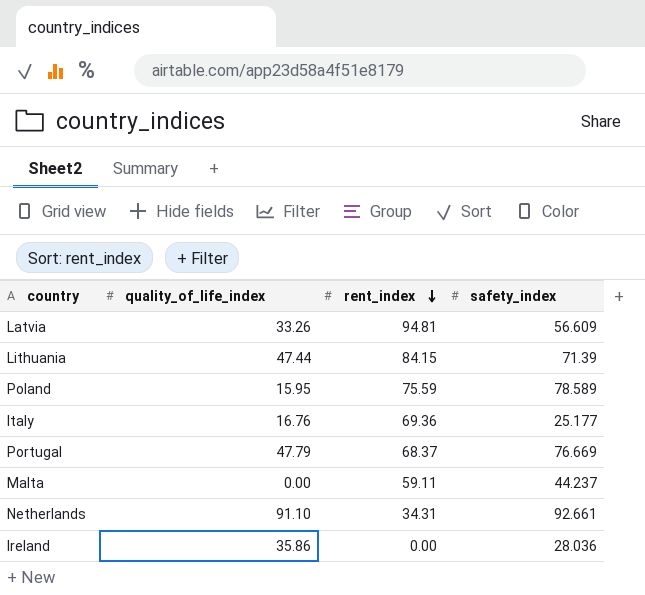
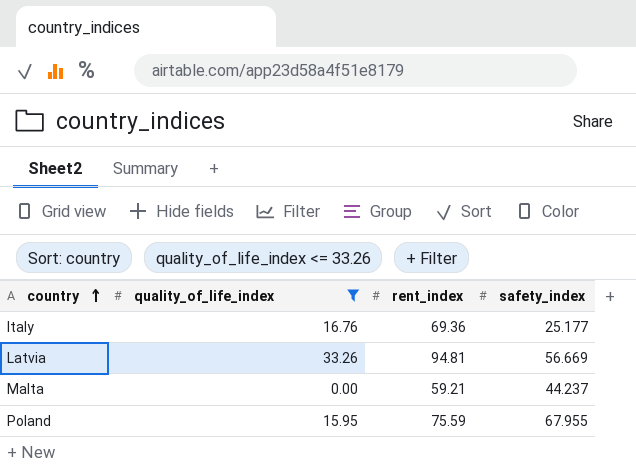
filter: none -> quality_of_life_index <= 33.26
row order: rent_index descending -> country ascending
Latvia | safety_index: 56.609 -> 56.669
Malta | rent_index: 59.11 -> 59.21
Poland | safety_index: 78.589 -> 67.955

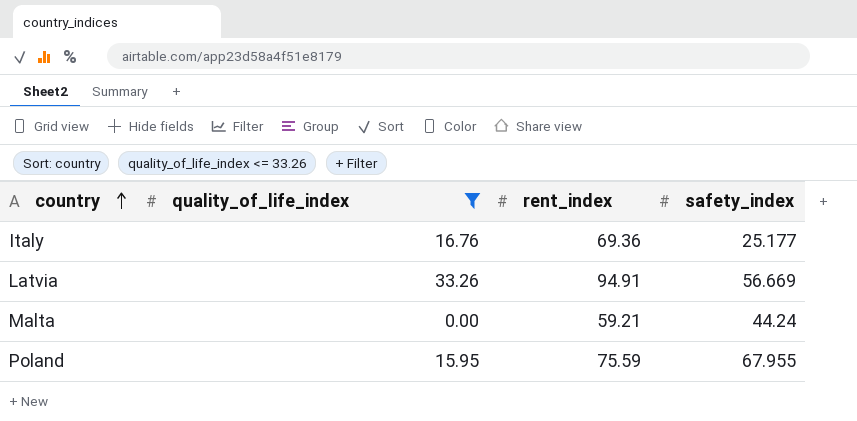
Latvia | rent_index: 94.81 -> 94.91
Malta | safety_index: 44.237 -> 44.24

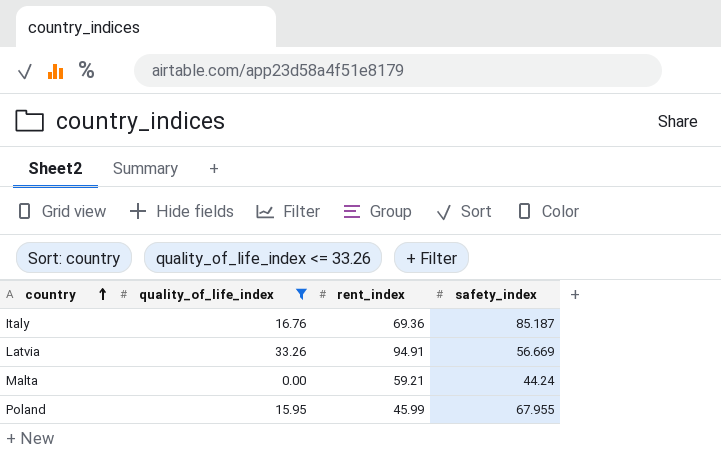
Italy | safety_index: 25.177 -> 85.187
Poland | rent_index: 75.59 -> 45.99

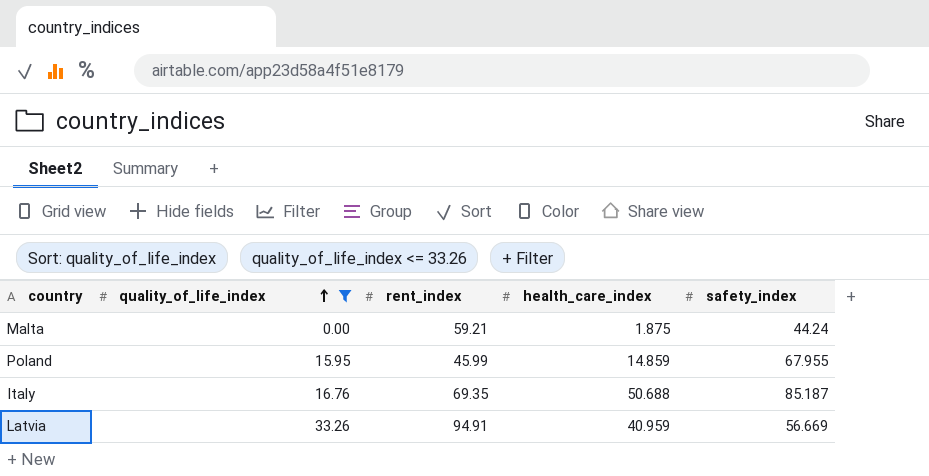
row order: country ascending -> quality_of_life_index ascending
column health_care_index | position: none -> 4
Italy | rent_index: 69.36 -> 69.35

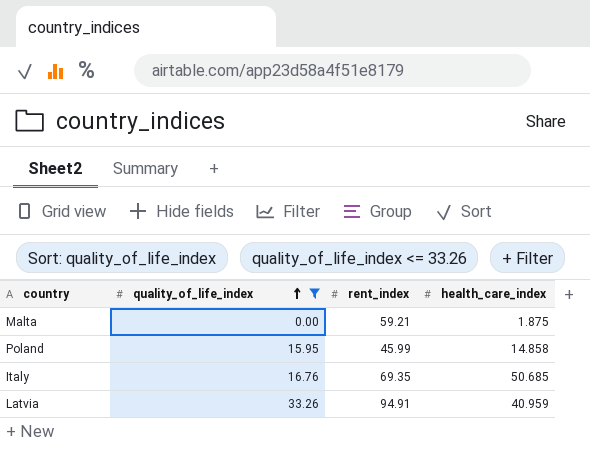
column safety_index | position: 5 -> none
Poland | health_care_index: 14.859 -> 14.858
Italy | health_care_index: 50.688 -> 50.685

